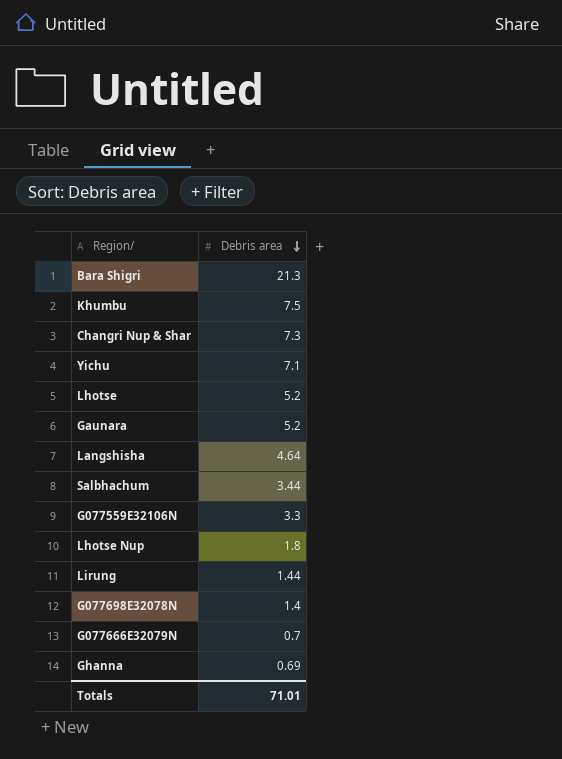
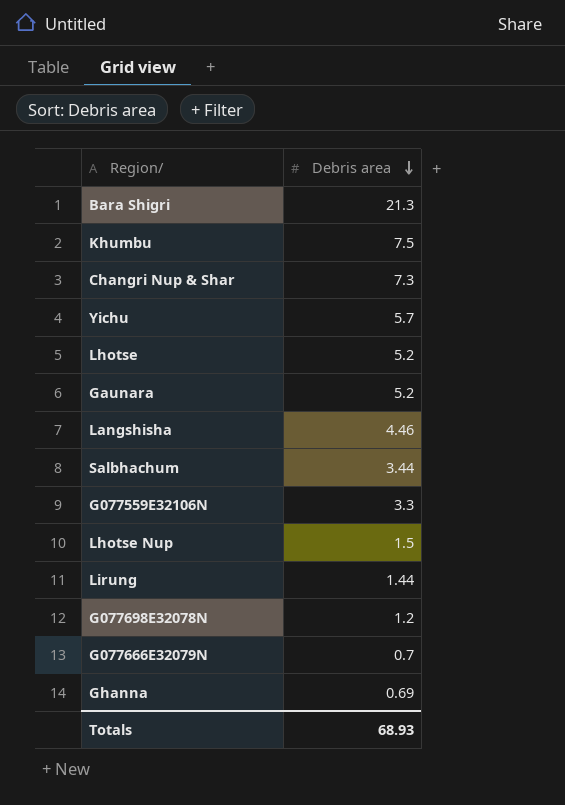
Yichu | Debris area: 7.1 -> 5.7
Langshisha | Debris area: 4.64 -> 4.46
Lhotse Nup | Debris area: 1.8 -> 1.5
G077698E32078N | Debris area: 1.4 -> 1.2
Totals | Debris area: 71.01 -> 68.93

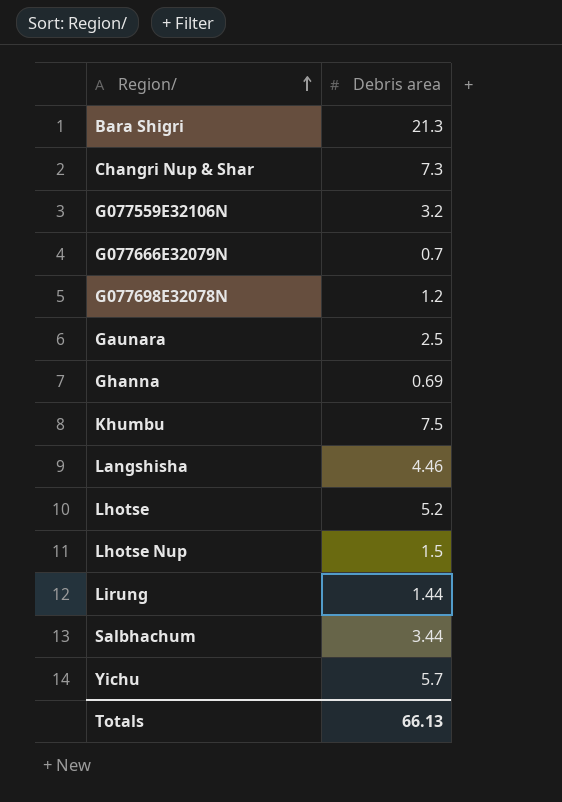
row order: Debris area descending -> Region/ ascending
G077559E32106N | Debris area: 3.3 -> 3.2
Gaunara | Debris area: 5.2 -> 2.5
Totals | Debris area: 68.93 -> 66.13

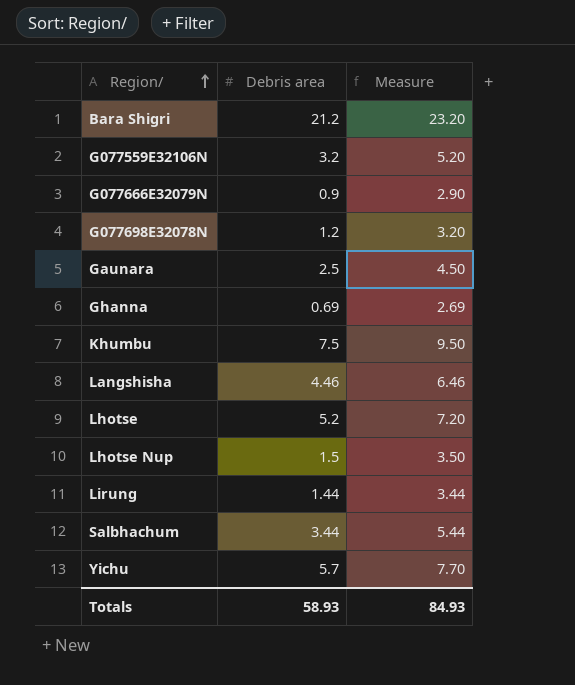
column Measure | formula: none -> [Debris area] + 2
row Changri Nup & Shar: 7.3 -> none
Bara Shigri | Debris area: 21.3 -> 21.2
G077666E32079N | Debris area: 0.7 -> 0.9
Totals | Debris area: 66.13 -> 58.93

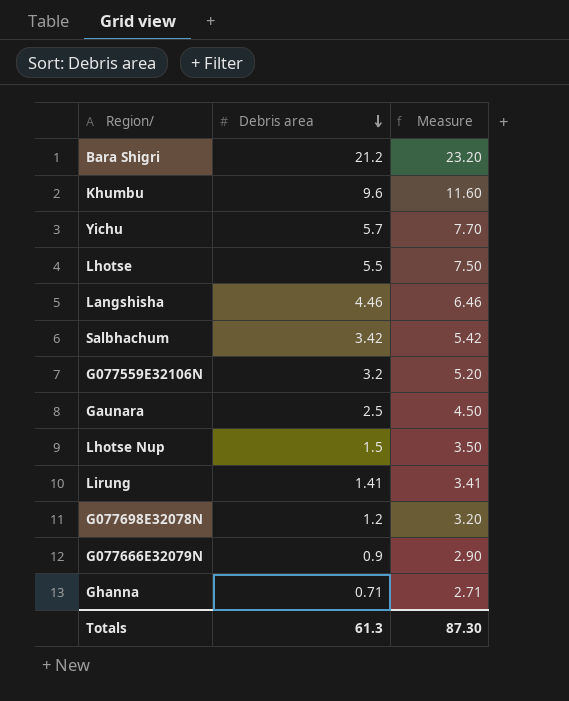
row order: Region/ ascending -> Debris area descending
Khumbu | Debris area: 7.5 -> 9.6
Khumbu | Measure: 9.50 -> 11.60
Lhotse | Debris area: 5.2 -> 5.5
Lhotse | Measure: 7.20 -> 7.50
Salbhachum | Debris area: 3.44 -> 3.42
Salbhachum | Measure: 5.44 -> 5.42
Lirung | Debris area: 1.44 -> 1.41
Lirung | Measure: 3.44 -> 3.41
Ghanna | Debris area: 0.69 -> 0.71
Ghanna | Measure: 2.69 -> 2.71
Totals | Debris area: 58.93 -> 61.3
Totals | Measure: 84.93 -> 87.30

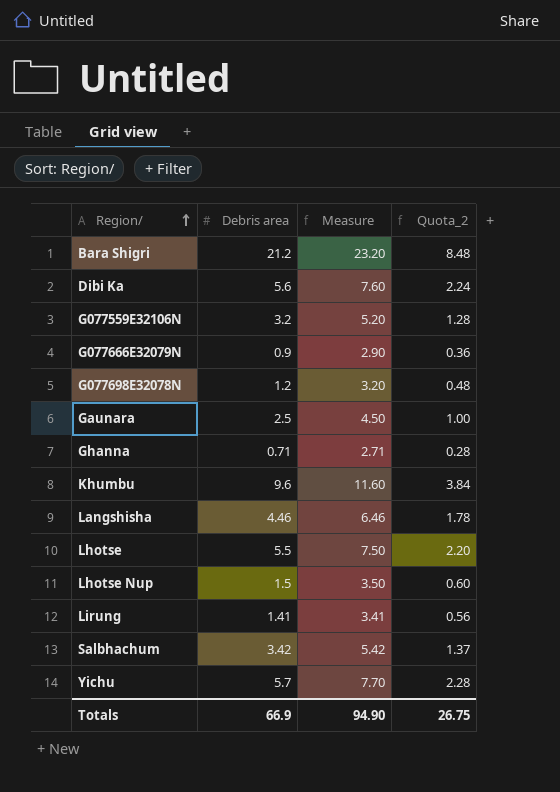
row order: Debris area descending -> Region/ ascending
column Quota_2 | formula: none -> [Debris area] * 0.4
row Dibi Ka: none -> 5.6 | 7.60 | 2.24
Totals | Debris area: 61.3 -> 66.9
Totals | Measure: 87.30 -> 94.90

